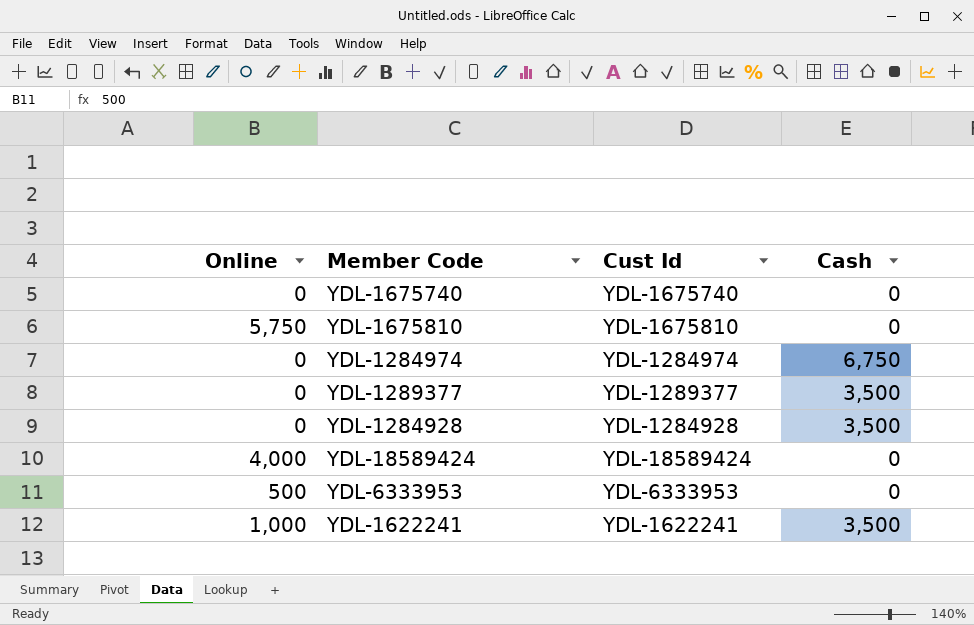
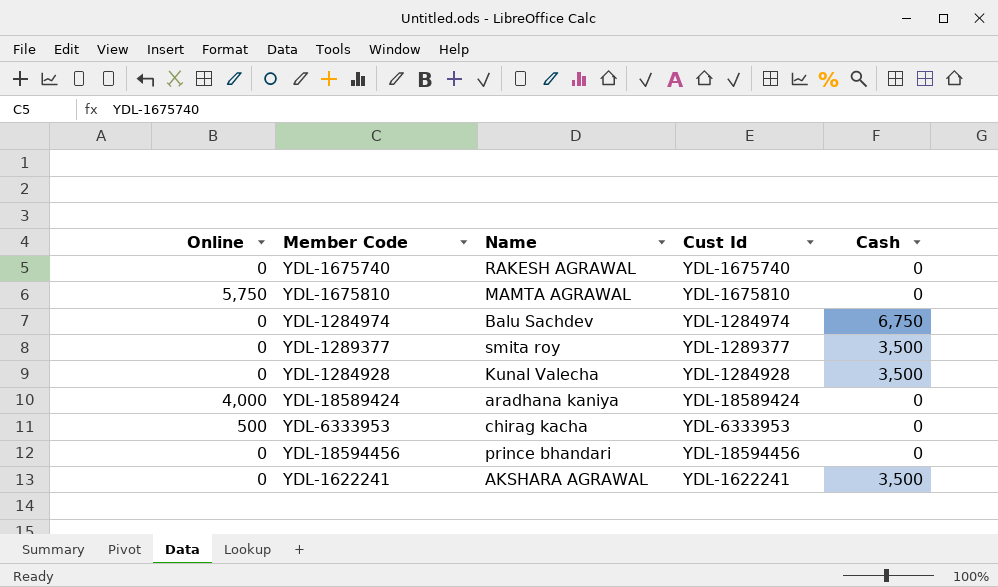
column Name | position: none -> 3
row YDL-18594456: none -> 0 | prince bhandari | YDL-18594456 | 0
YDL-1622241 | Online: 1,000 -> 0

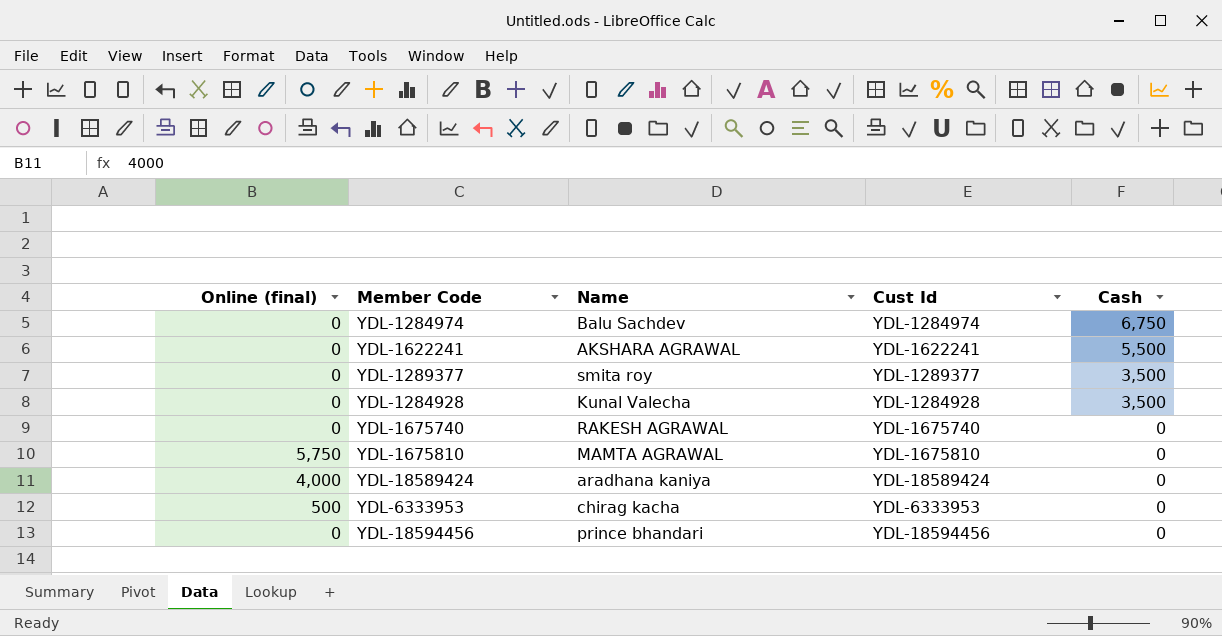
row order: none -> Cash descending
column name: Online -> Online (final)
YDL-1622241 | Cash: 3,500 -> 5,500

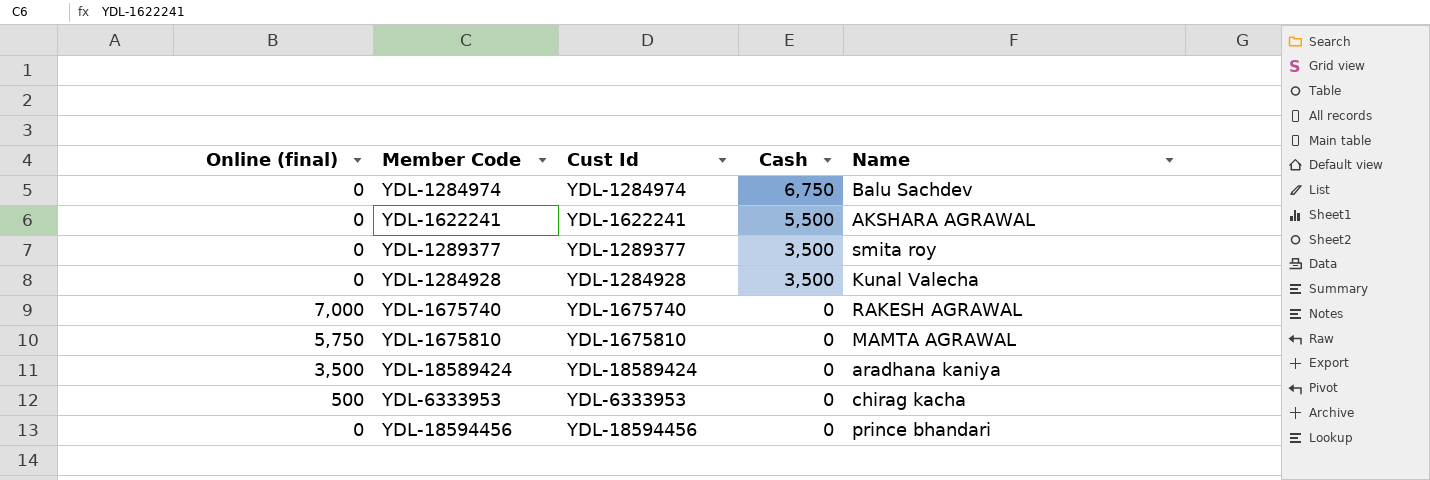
column Name | position: 3 -> 5
YDL-1675740 | Online (final): 0 -> 7,000
YDL-18589424 | Online (final): 4,000 -> 3,500

